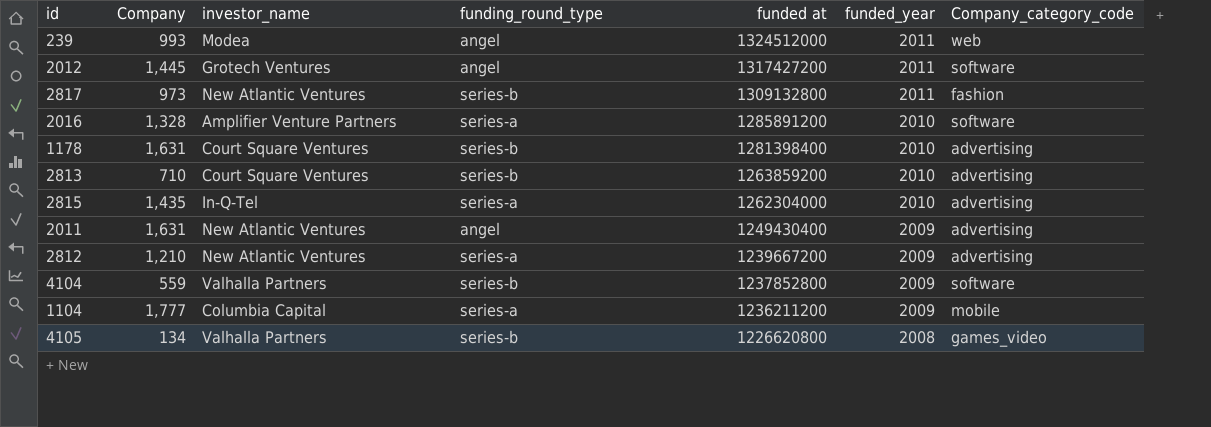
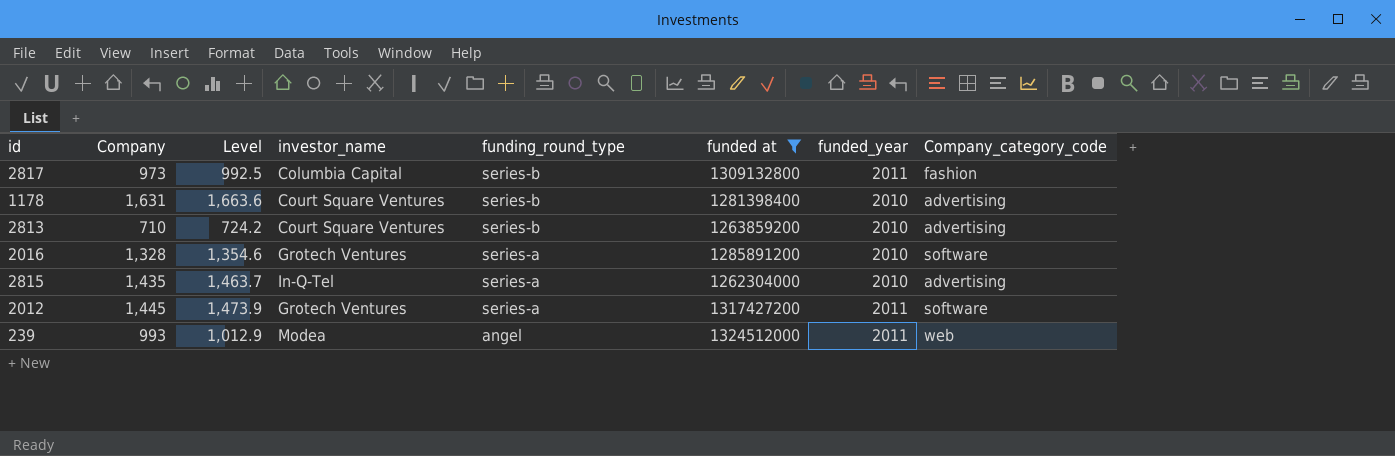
filter: none -> funded at >= 1262304000
row order: funded at descending -> funding_round_type descending
column Level | formula: none -> [Company] * 1.02
2817 | investor_name: New Atlantic Ventures -> Columbia Capital
2016 | investor_name: Amplifier Venture Partners -> Grotech Ventures
2012 | funding_round_type: angel -> series-a

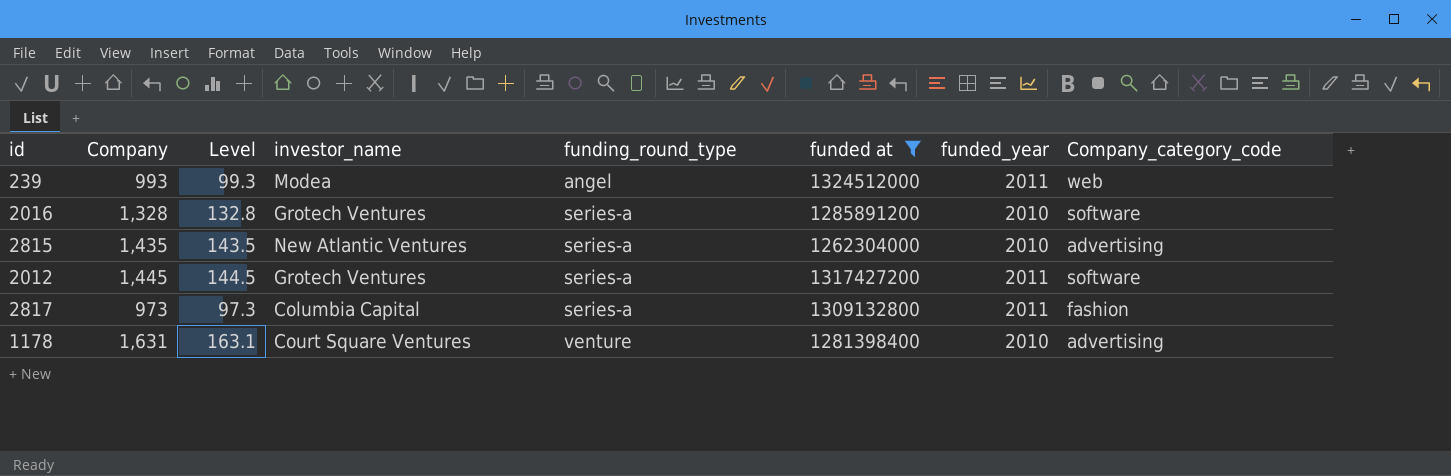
row order: funding_round_type descending -> funding_round_type ascending
column Level | formula: [Company] * 1.02 -> [Company] * 0.1
row 2813: 710 | 724.2 | Court Square Ventures | series-b | 1263859200 | 2010 | advertising -> none
2815 | investor_name: In-Q-Tel -> New Atlantic Ventures
2817 | funding_round_type: series-b -> series-a
1178 | funding_round_type: series-b -> venture

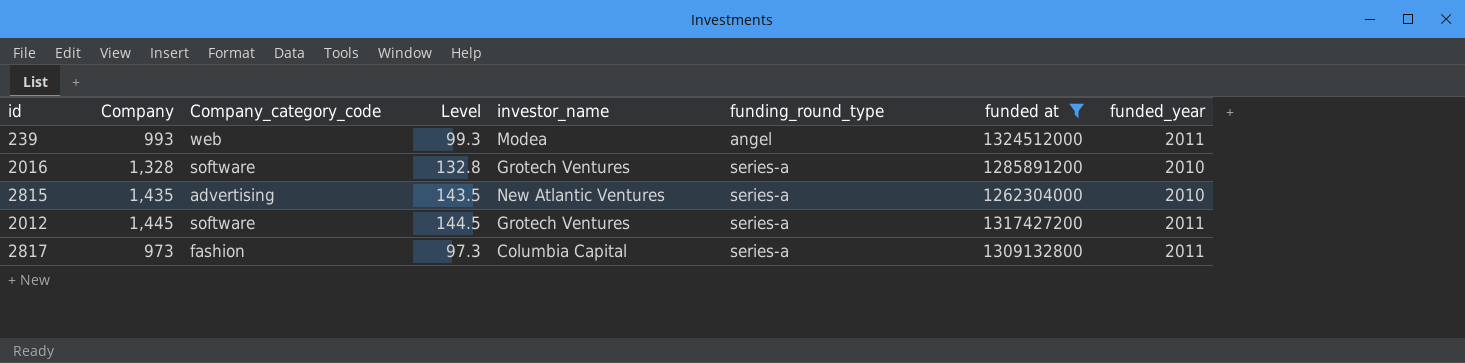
column Company_category_code | position: 8 -> 3
row 1178: 1,631 | 163.1 | Court Square Ventures | venture | 1281398400 | 2010 | advertising -> none

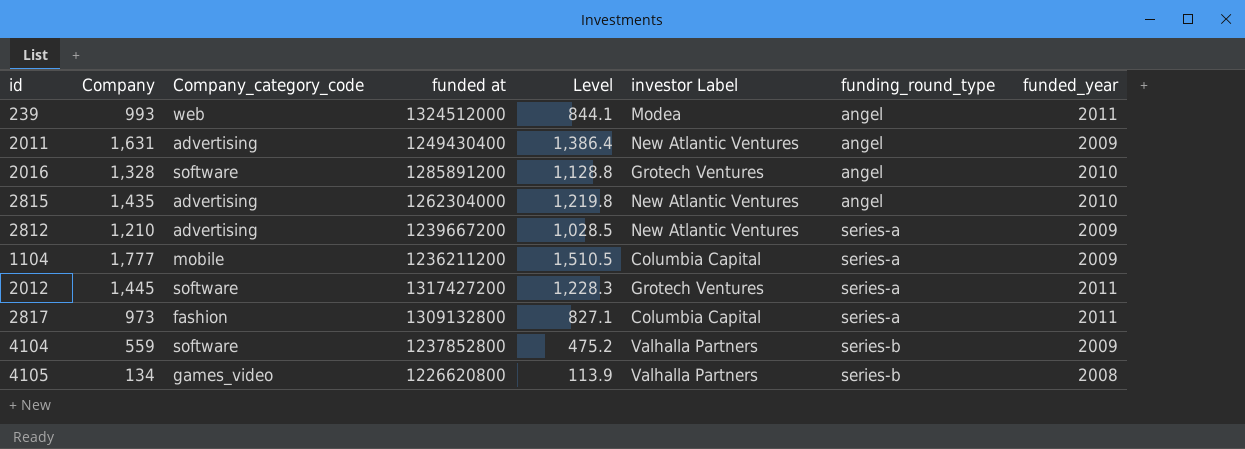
filter: funded at >= 1262304000 -> none
column funded at | position: 7 -> 4
column Level | formula: [Company] * 0.1 -> [Company] * 0.85
column name: investor_name -> investor Label
2016 | funding_round_type: series-a -> angel
2815 | funding_round_type: series-a -> angel

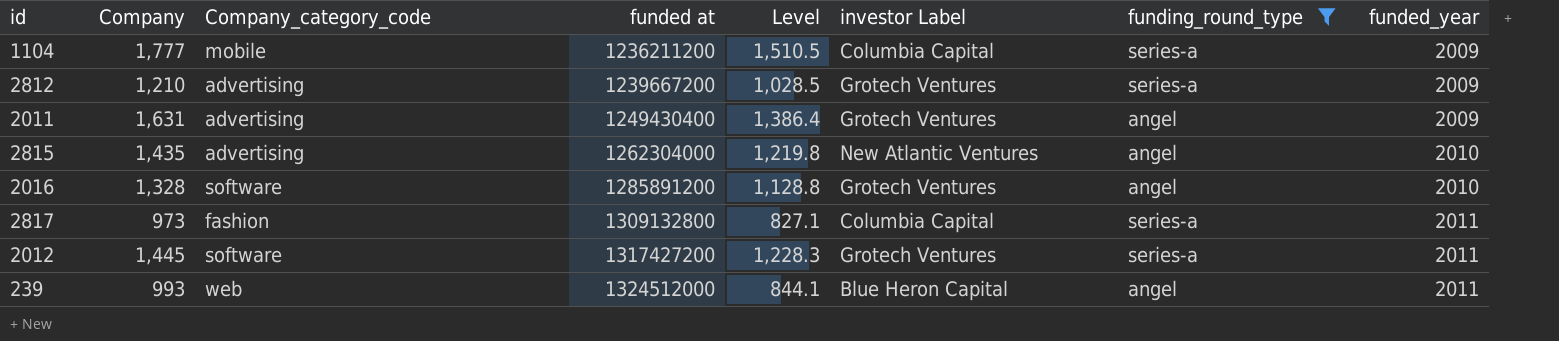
filter: none -> funding_round_type != series-b
row order: funding_round_type ascending -> funded at ascending
2812 | investor Label: New Atlantic Ventures -> Grotech Ventures
2011 | investor Label: New Atlantic Ventures -> Grotech Ventures
239 | investor Label: Modea -> Blue Heron Capital

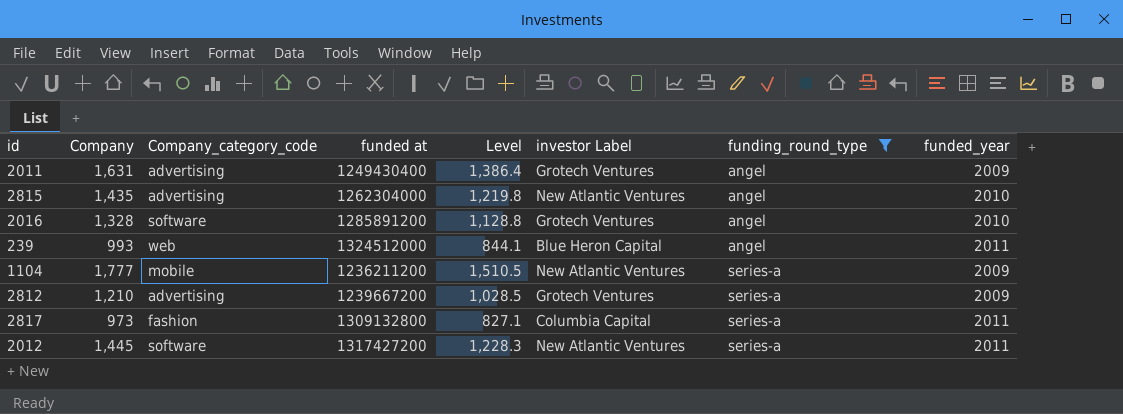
row order: funded at ascending -> funding_round_type ascending
1104 | investor Label: Columbia Capital -> New Atlantic Ventures
2012 | investor Label: Grotech Ventures -> New Atlantic Ventures

